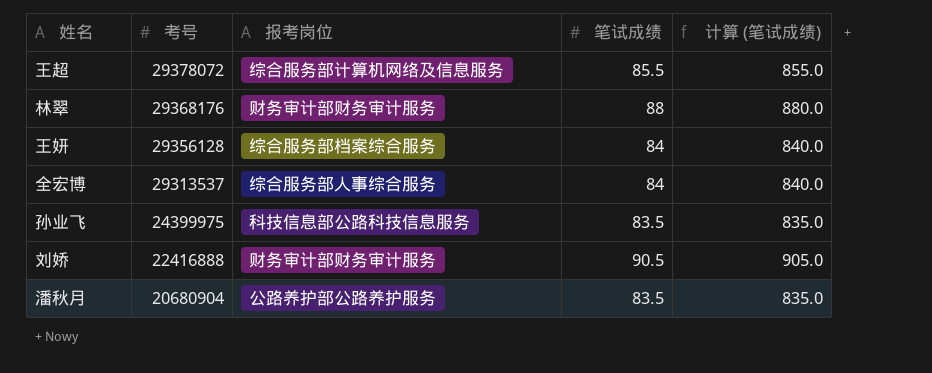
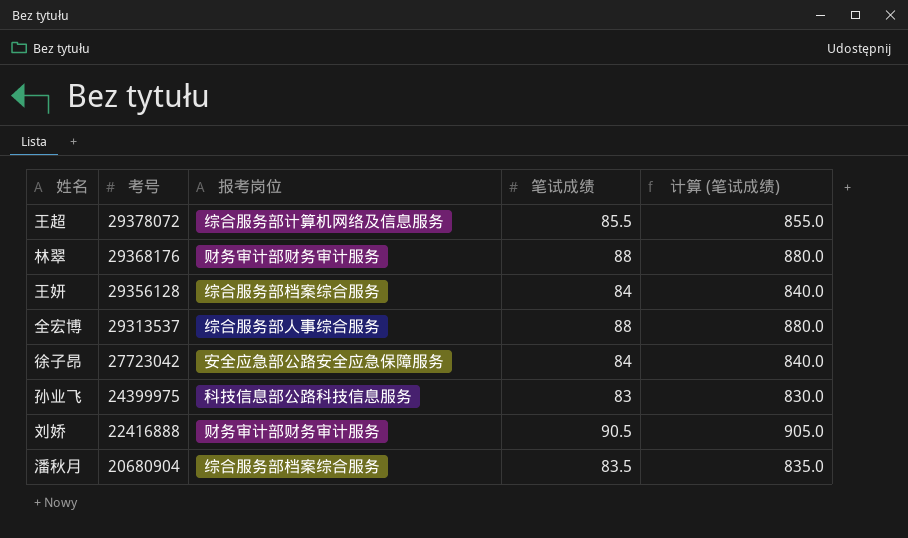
全宏博 | 笔试成绩: 84 -> 88
全宏博 | 计算 (笔试成绩): 840.0 -> 880.0
row 徐子昂: none -> 27723042 | 安全应急部公路安全应急保障服务 | 84 | 840.0
孙业飞 | 笔试成绩: 83.5 -> 83
孙业飞 | 计算 (笔试成绩): 835.0 -> 830.0
潘秋月 | 报考岗位: 公路养护部公路养护服务 -> 综合服务部档案综合服务

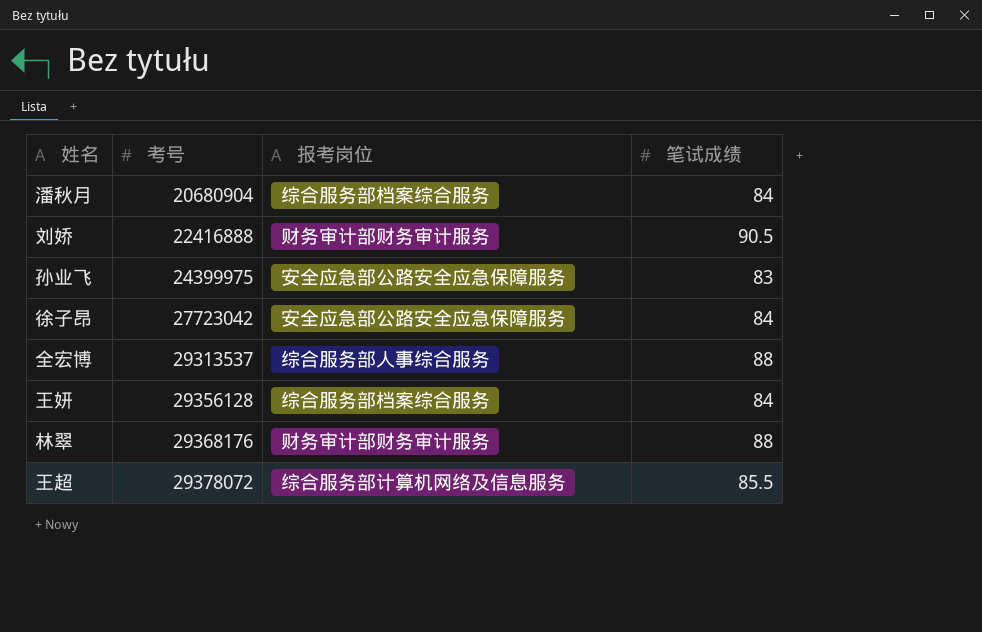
row order: 考号 descending -> 考号 ascending
column 计算 (笔试成绩) | formula: [笔试成绩] * 10 -> none
潘秋月 | 笔试成绩: 83.5 -> 84
孙业飞 | 报考岗位: 科技信息部公路科技信息服务 -> 安全应急部公路安全应急保障服务

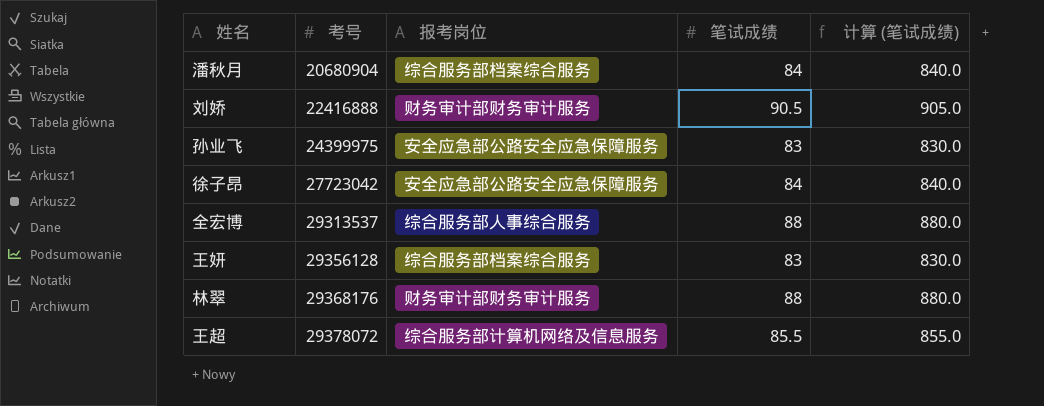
column 计算 (笔试成绩) | formula: none -> [笔试成绩] * 10
王妍 | 笔试成绩: 84 -> 83

